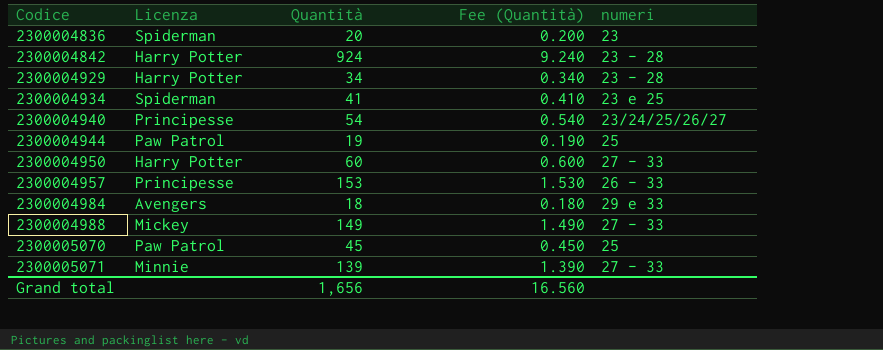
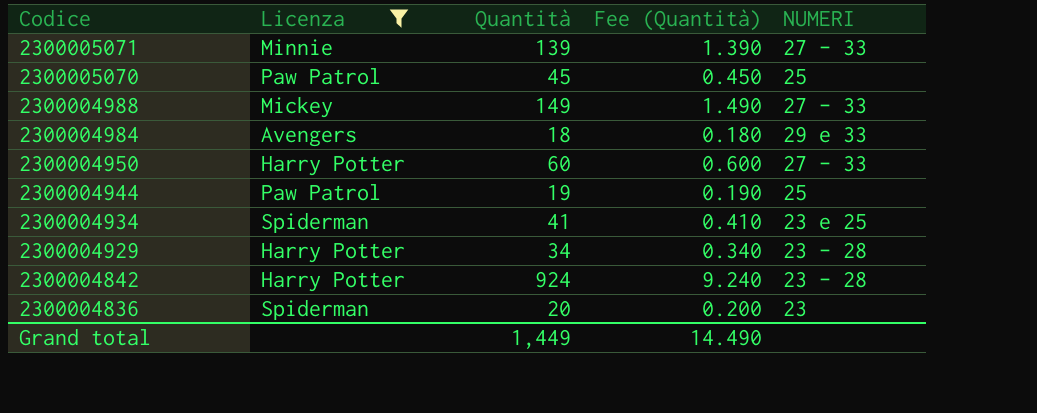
filter: none -> Licenza != Principesse
row order: Codice ascending -> Codice descending
column name: numeri -> NUMERI
Grand total | Quantità: 1,656 -> 1,449
Grand total | Fee (Quantità): 16.560 -> 14.490

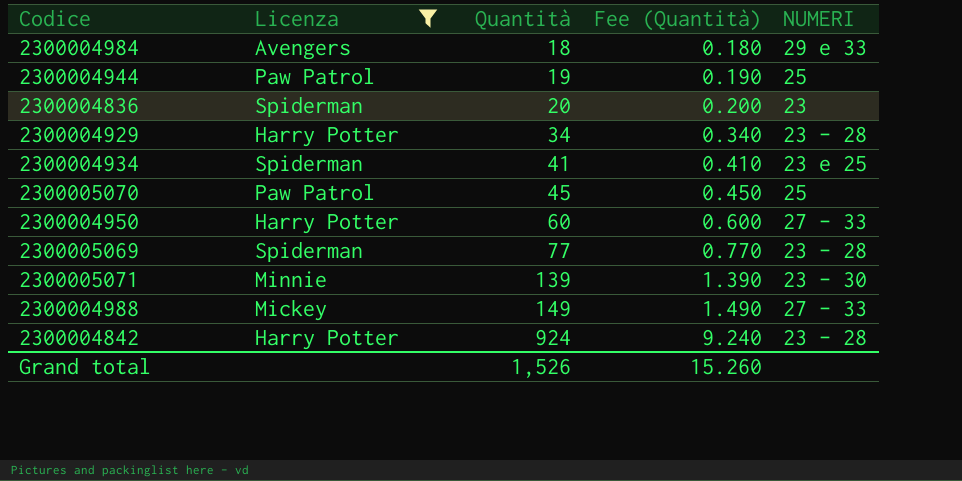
row order: Codice descending -> Quantità ascending
row 2300005069: none -> Spiderman | 77 | 0.770 | 23 - 28
2300005071 | NUMERI: 27 - 33 -> 23 - 30
Grand total | Quantità: 1,449 -> 1,526
Grand total | Fee (Quantità): 14.490 -> 15.260

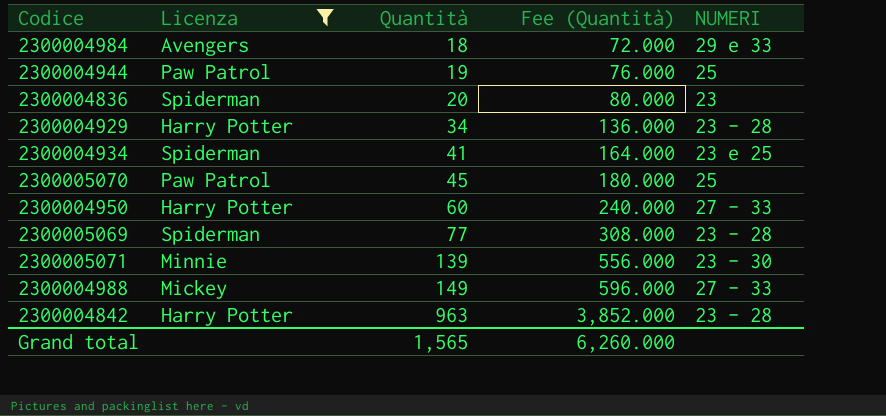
column Fee (Quantità) | formula: [Quantità] * 0.01 -> [Quantità] * 4
2300004842 | Quantità: 924 -> 963
Grand total | Quantità: 1,526 -> 1,565
Grand total | Fee (Quantità): 15.260 -> 6,260.000

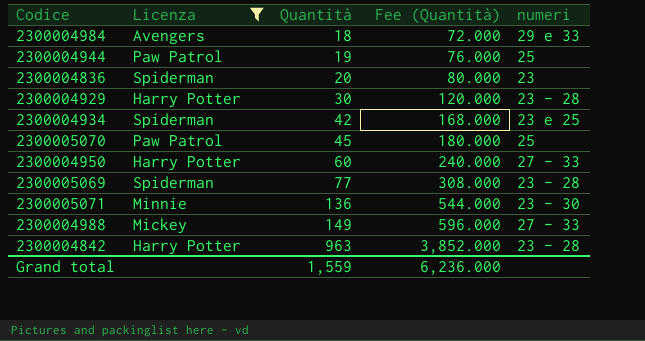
column name: NUMERI -> numeri
2300004929 | Quantità: 34 -> 30
2300004929 | Fee (Quantità): 136.000 -> 120.000
2300004934 | Quantità: 41 -> 42
2300004934 | Fee (Quantità): 164.000 -> 168.000
2300005071 | Quantità: 139 -> 136
2300005071 | Fee (Quantità): 556.000 -> 544.000
Grand total | Quantità: 1,565 -> 1,559
Grand total | Fee (Quantità): 6,260.000 -> 6,236.000

